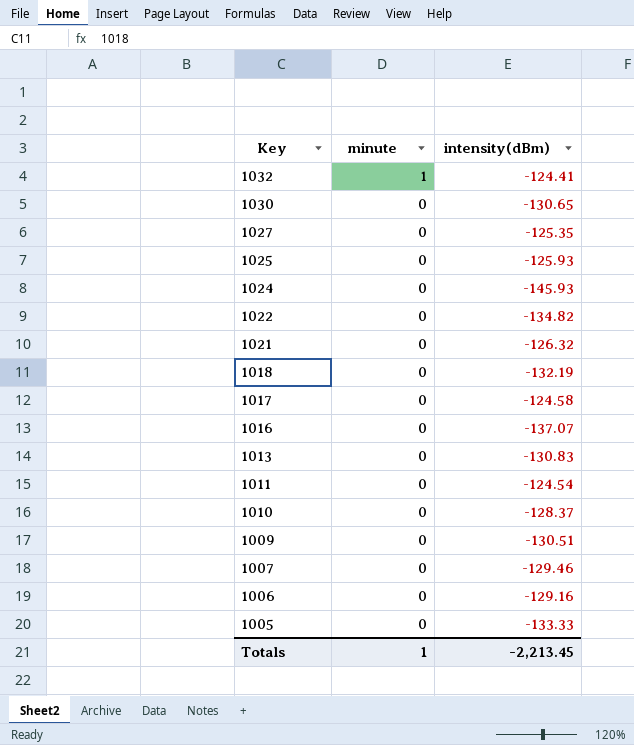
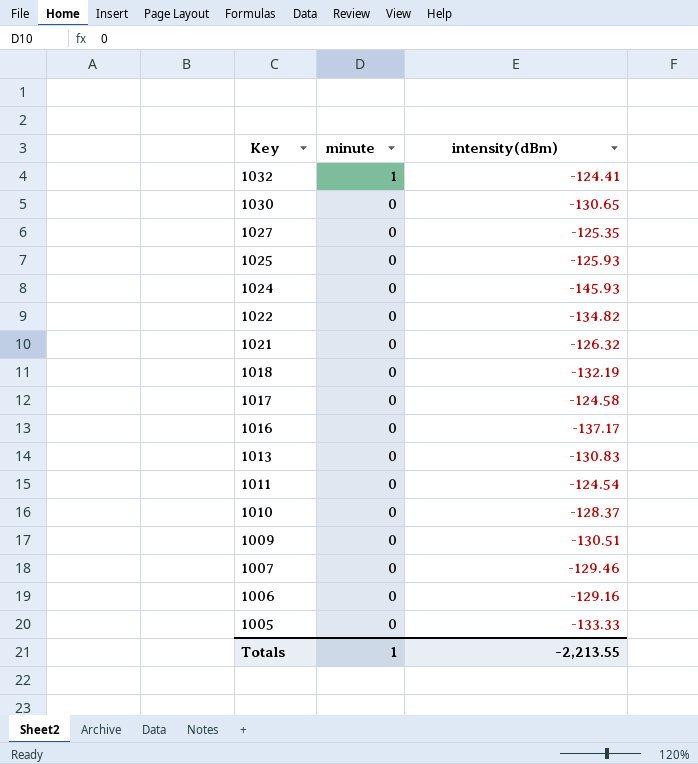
1016 | intensity(dBm): -137.07 -> -137.17
Totals | intensity(dBm): -2,213.45 -> -2,213.55

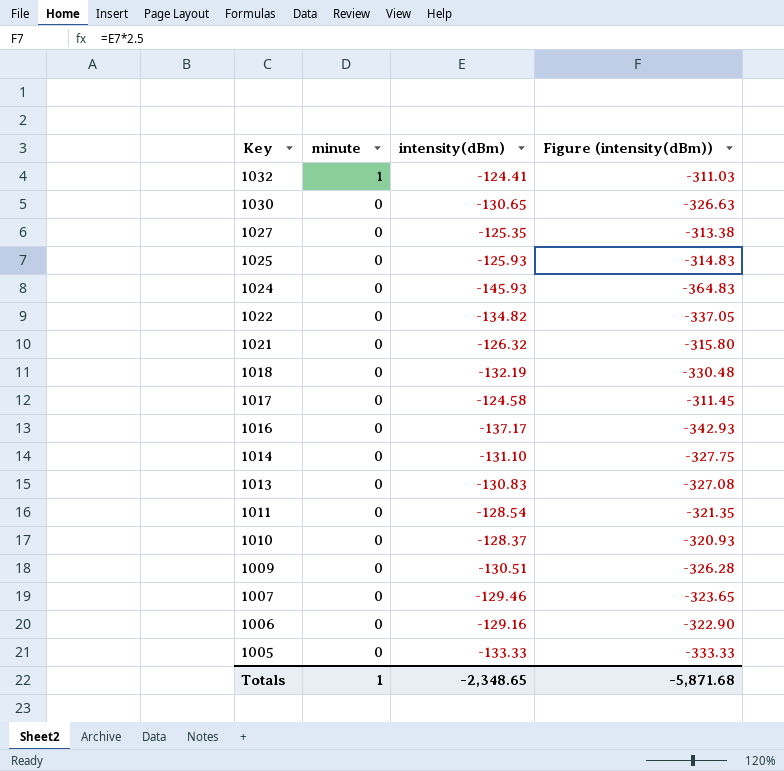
column Figure (intensity(dBm)) | formula: none -> [intensity(dBm)] * 2.5
row 1014: none -> 0 | -131.10 | -327.75
1011 | intensity(dBm): -124.54 -> -128.54
Totals | intensity(dBm): -2,213.55 -> -2,348.65

